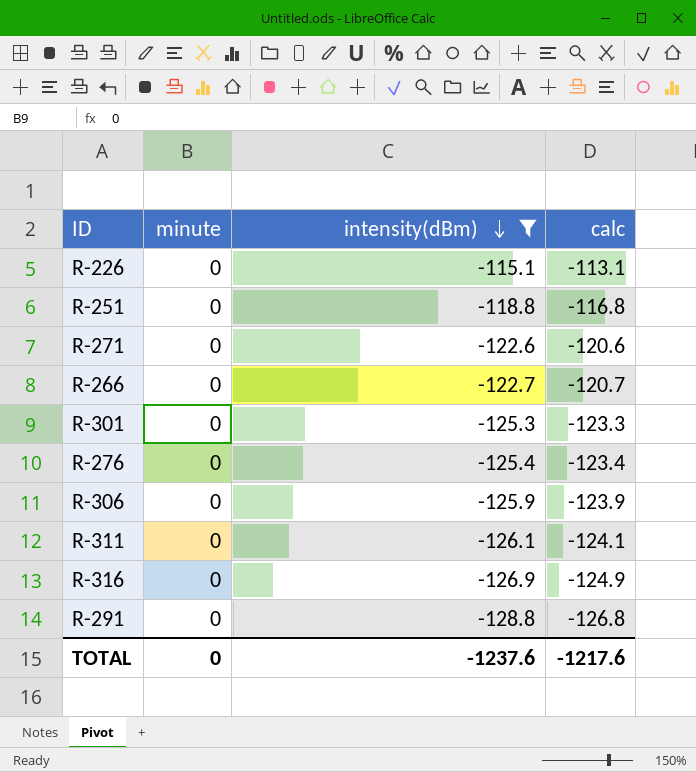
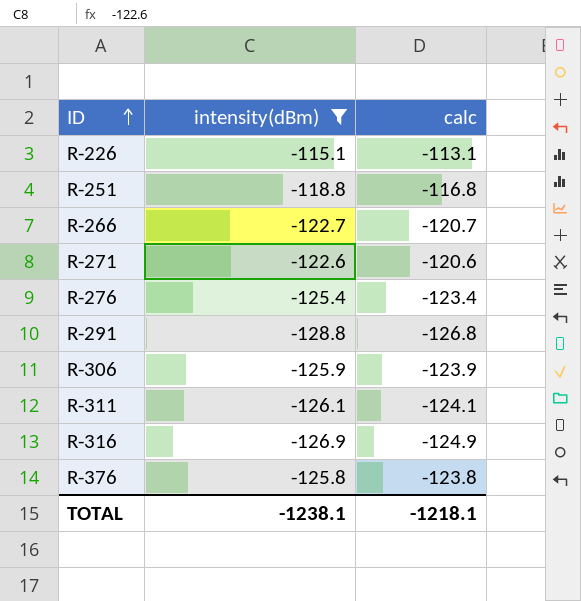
row order: intensity(dBm) descending -> ID ascending
column minute | position: 2 -> none
row R-301: 0 | -125.3 | -123.3 -> none
row R-376: none -> -125.8 | -123.8
TOTAL | intensity(dBm): -1237.6 -> -1238.1
TOTAL | calc: -1217.6 -> -1218.1

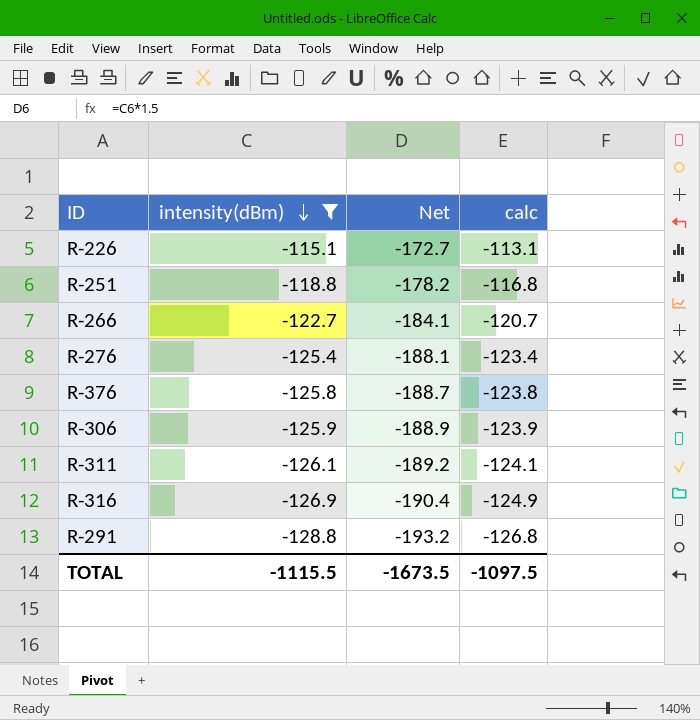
row order: ID ascending -> intensity(dBm) descending
column Net | formula: none -> [intensity(dBm)] * 1.5
row R-271: -122.6 | -120.6 -> none
TOTAL | intensity(dBm): -1238.1 -> -1115.5
TOTAL | calc: -1218.1 -> -1097.5

